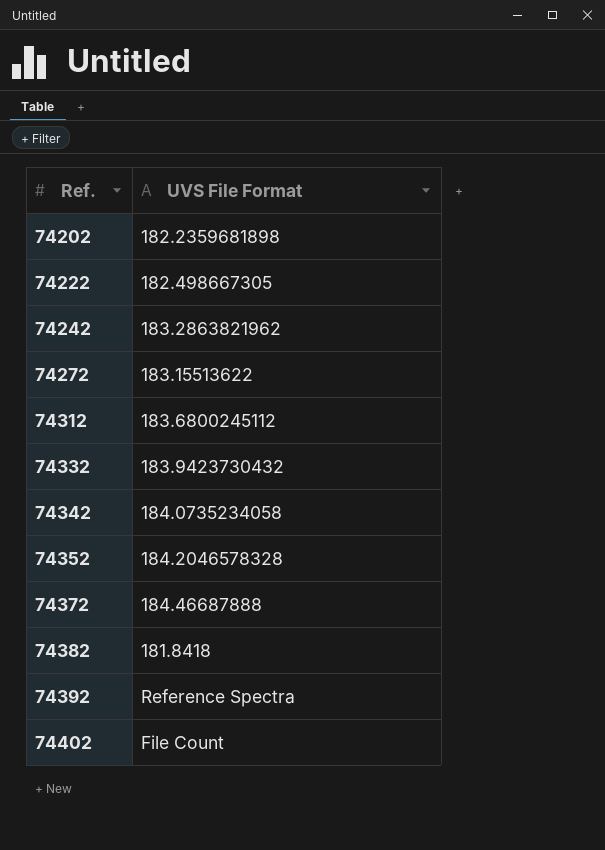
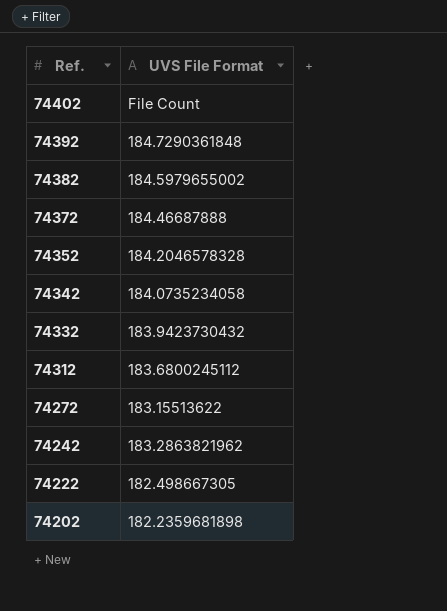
row order: Ref. ascending -> Ref. descending
74392 | UVS File Format: Reference Spectra -> 184.7290361848
74382 | UVS File Format: 181.8418 -> 184.5979655002

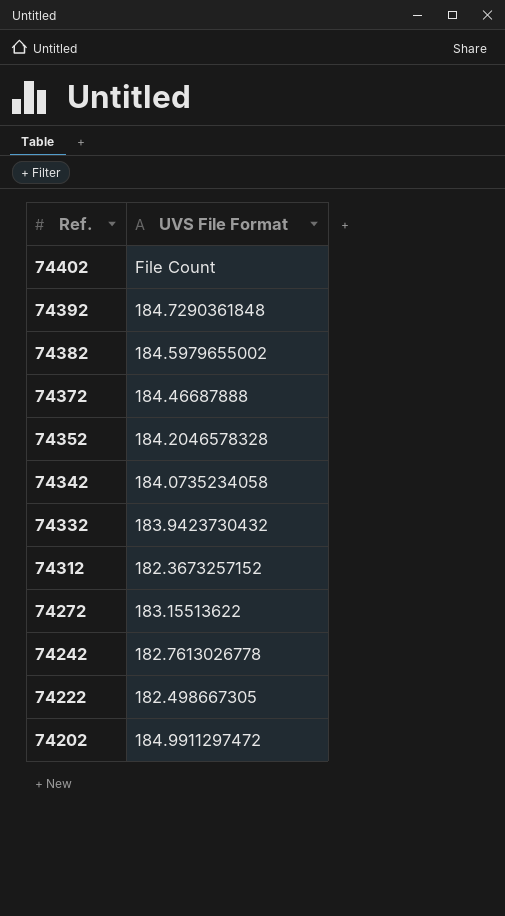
74312 | UVS File Format: 183.6800245112 -> 182.3673257152
74242 | UVS File Format: 183.2863821962 -> 182.7613026778
74202 | UVS File Format: 182.2359681898 -> 184.9911297472

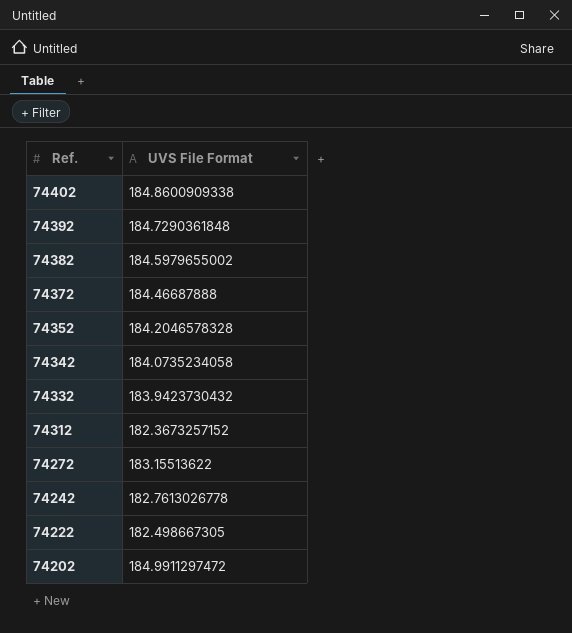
74402 | UVS File Format: File Count -> 184.8600909338

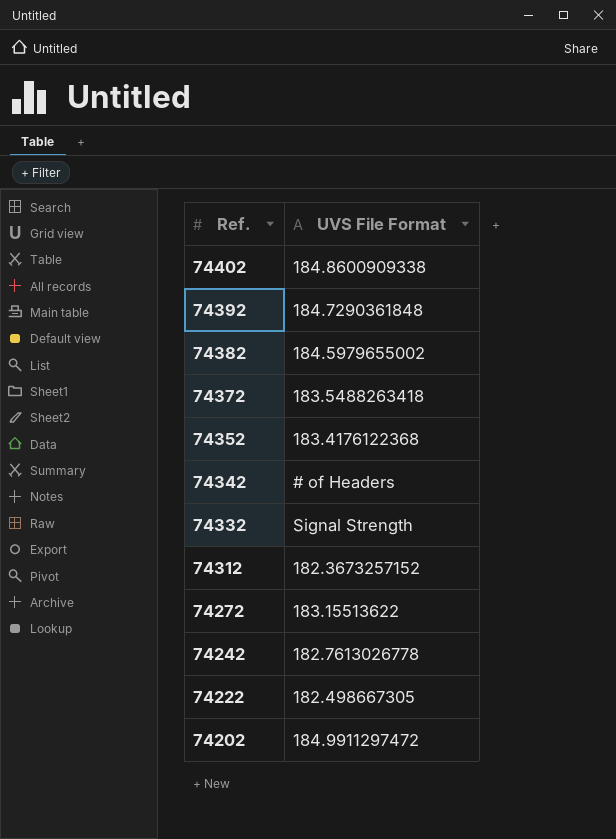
74372 | UVS File Format: 184.46687888 -> 183.5488263418
74352 | UVS File Format: 184.2046578328 -> 183.4176122368
74342 | UVS File Format: 184.0735234058 -> # of Headers
74332 | UVS File Format: 183.9423730432 -> Signal Strength

